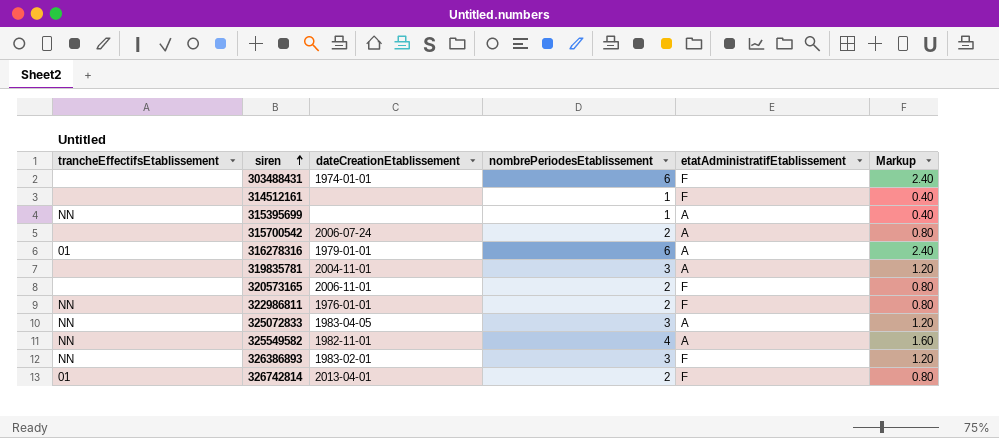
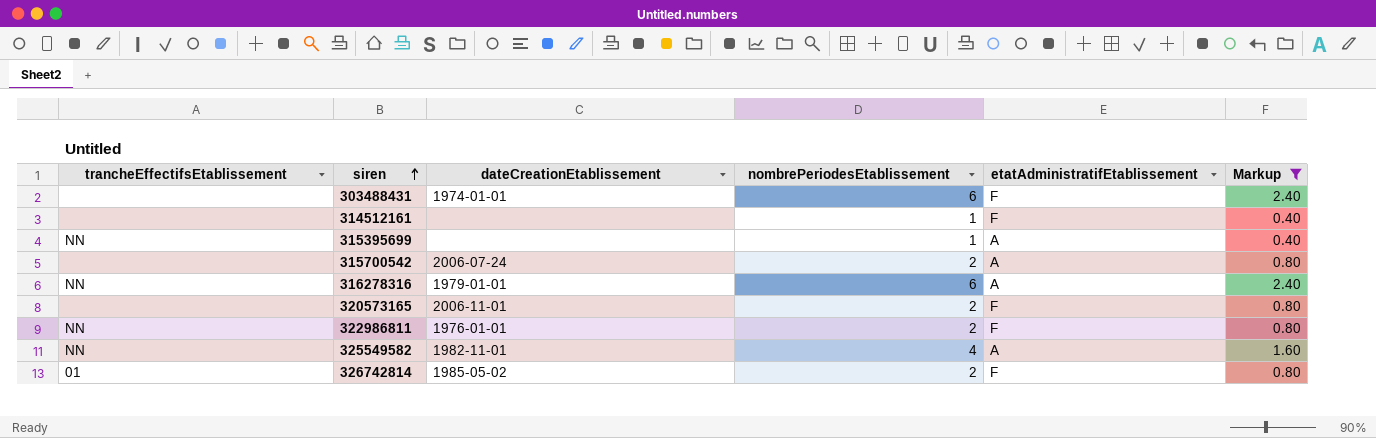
filter: none -> Markup != 1.20
316278316 | trancheEffectifsEtablissement: 01 -> NN
326742814 | dateCreationEtablissement: 2013-04-01 -> 1985-05-02

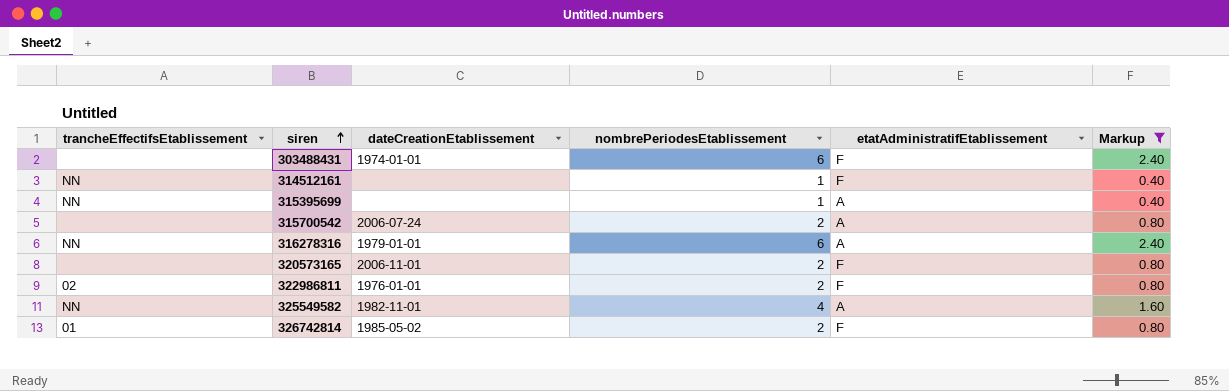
314512161 | trancheEffectifsEtablissement: none -> NN
322986811 | trancheEffectifsEtablissement: NN -> 02

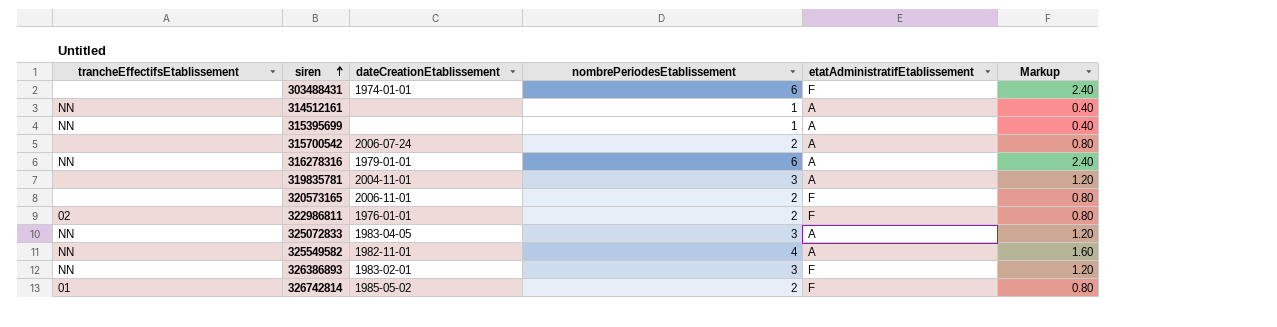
filter: Markup != 1.20 -> none
314512161 | etatAdministratifEtablissement: F -> A

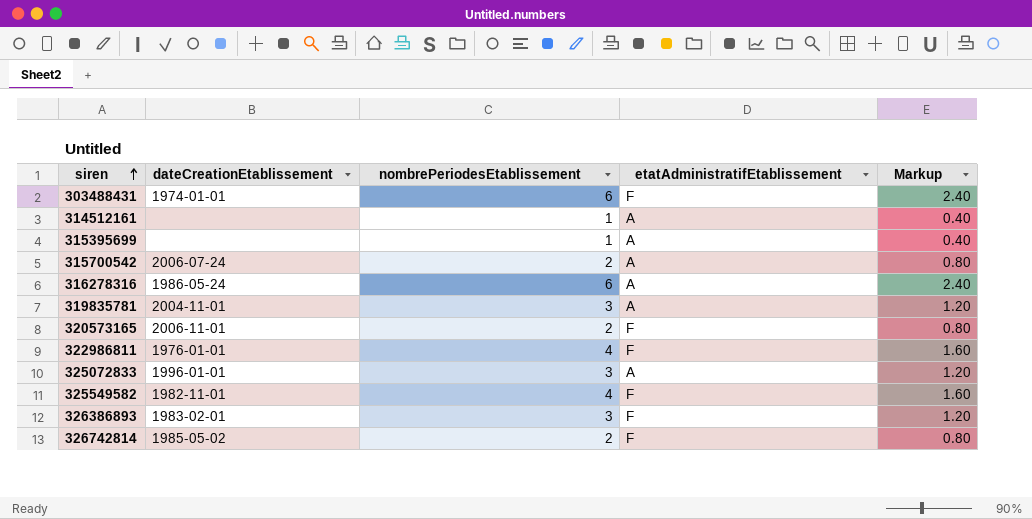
column trancheEffectifsEtablissement | position: 1 -> none
316278316 | dateCreationEtablissement: 1979-01-01 -> 1986-05-24
322986811 | nombrePeriodesEtablissement: 2 -> 4
322986811 | Markup: 0.80 -> 1.60
325072833 | dateCreationEtablissement: 1983-04-05 -> 1996-01-01
325549582 | etatAdministratifEtablissement: A -> F

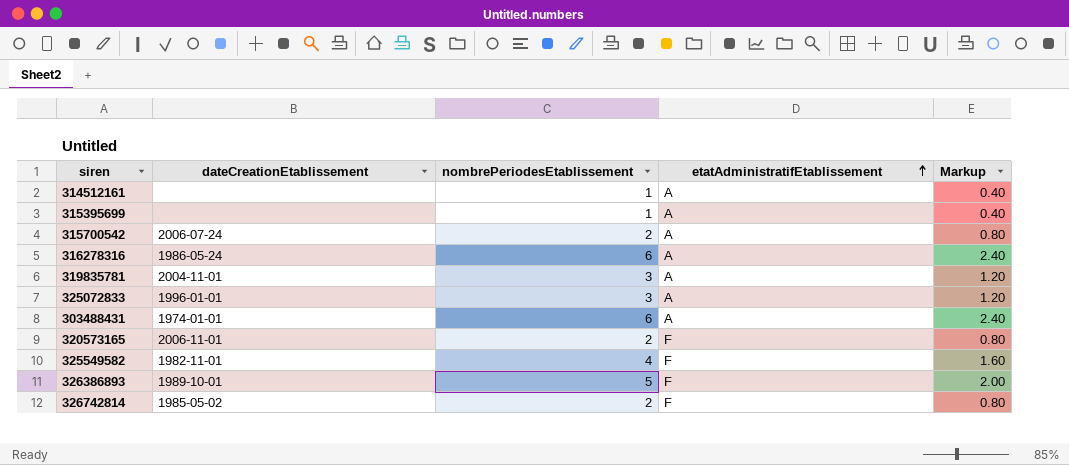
row order: siren ascending -> etatAdministratifEtablissement ascending
row 322986811: 1976-01-01 | 4 | F | 1.60 -> none
303488431 | etatAdministratifEtablissement: F -> A
326386893 | dateCreationEtablissement: 1983-02-01 -> 1989-10-01
326386893 | nombrePeriodesEtablissement: 3 -> 5
326386893 | Markup: 1.20 -> 2.00

